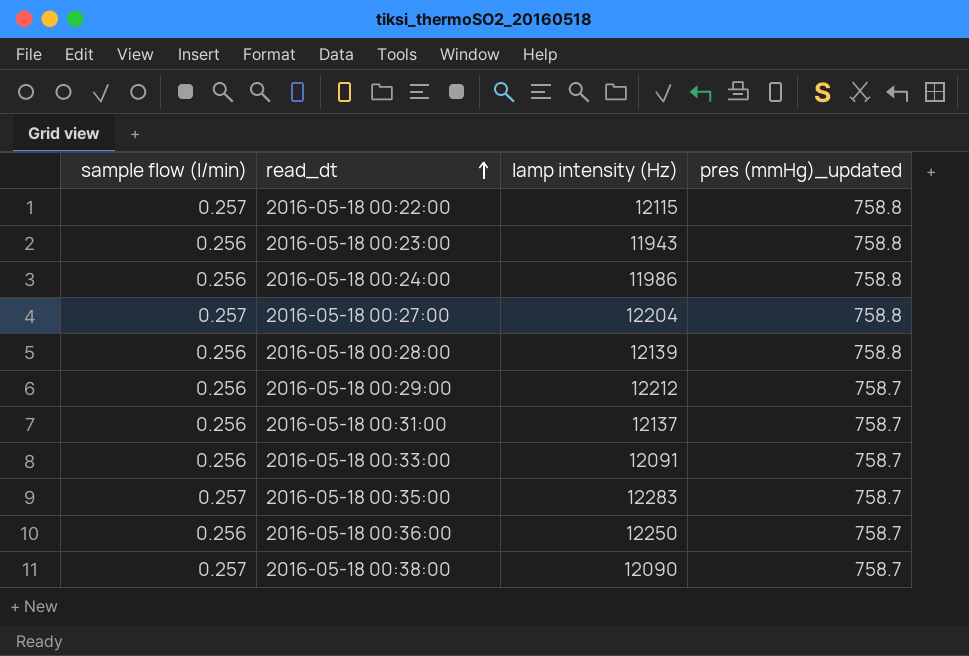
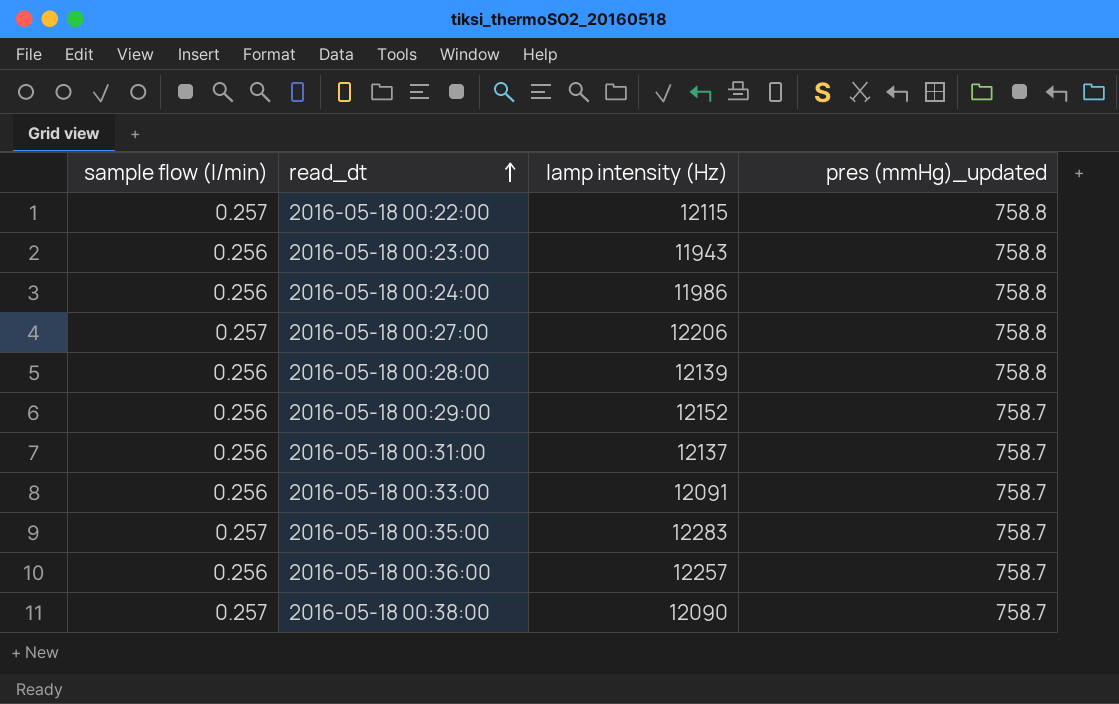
2016-05-18 00:27:00 | lamp intensity (Hz): 12204 -> 12206
2016-05-18 00:29:00 | lamp intensity (Hz): 12212 -> 12152
2016-05-18 00:36:00 | lamp intensity (Hz): 12250 -> 12257

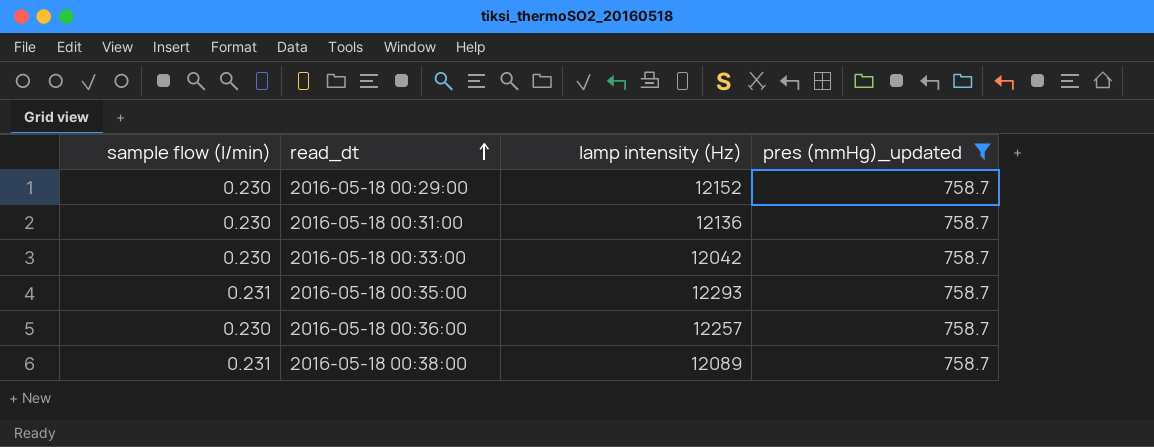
filter: none -> pres (mmHg)_updated = 758.7
2016-05-18 00:29:00 | sample flow (l/min): 0.256 -> 0.230
2016-05-18 00:31:00 | sample flow (l/min): 0.256 -> 0.230
2016-05-18 00:31:00 | lamp intensity (Hz): 12137 -> 12136
2016-05-18 00:33:00 | sample flow (l/min): 0.256 -> 0.230
2016-05-18 00:33:00 | lamp intensity (Hz): 12091 -> 12042
2016-05-18 00:35:00 | sample flow (l/min): 0.257 -> 0.231
2016-05-18 00:35:00 | lamp intensity (Hz): 12283 -> 12293
2016-05-18 00:36:00 | sample flow (l/min): 0.256 -> 0.230
2016-05-18 00:38:00 | sample flow (l/min): 0.257 -> 0.231
2016-05-18 00:38:00 | lamp intensity (Hz): 12090 -> 12089

